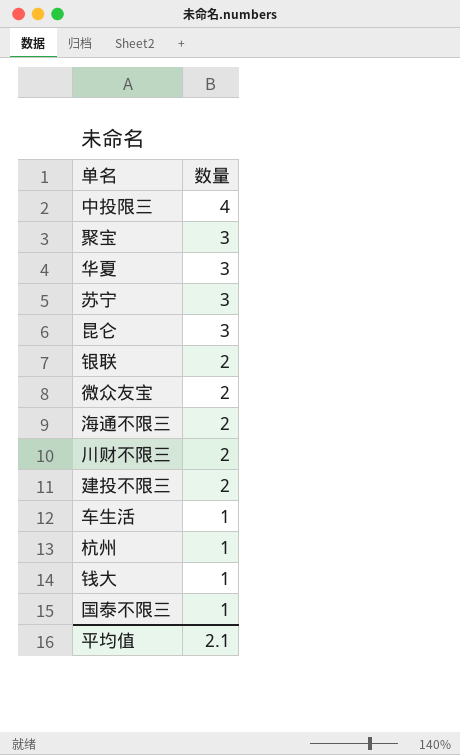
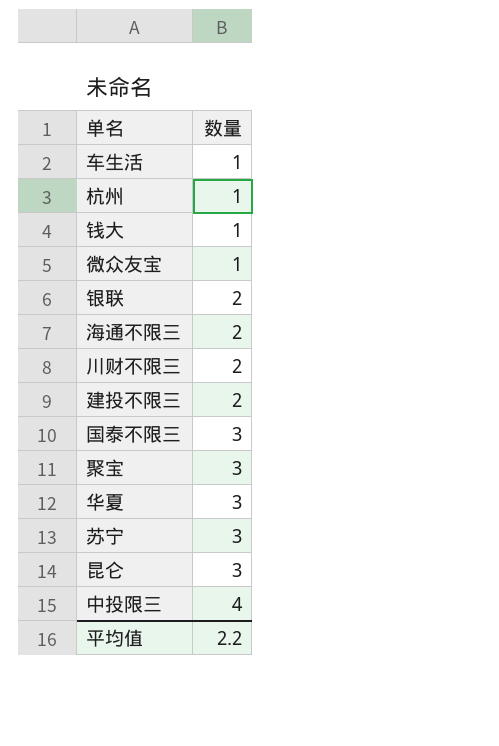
row order: 数量 descending -> 数量 ascending
微众友宝 | 数量: 2 -> 1
国泰不限三 | 数量: 1 -> 3
平均值 | 数量: 2.1 -> 2.2

